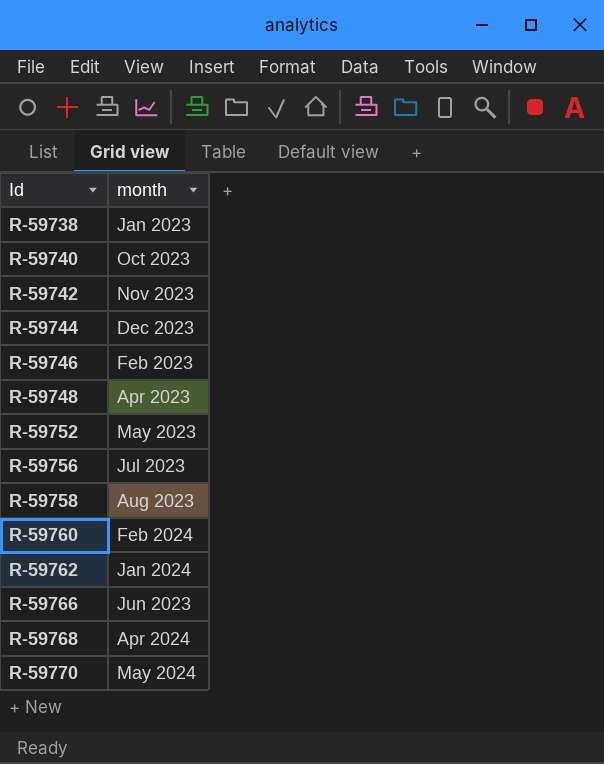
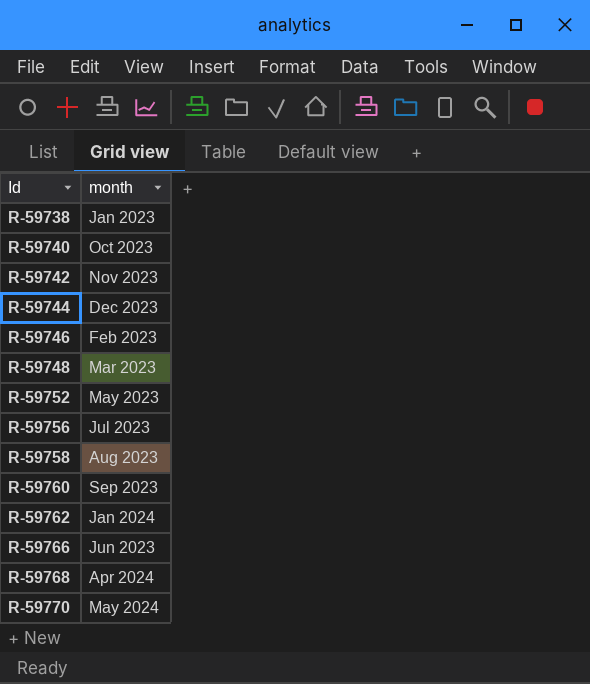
R-59748 | month: Apr 2023 -> Mar 2023
R-59760 | month: Feb 2024 -> Sep 2023

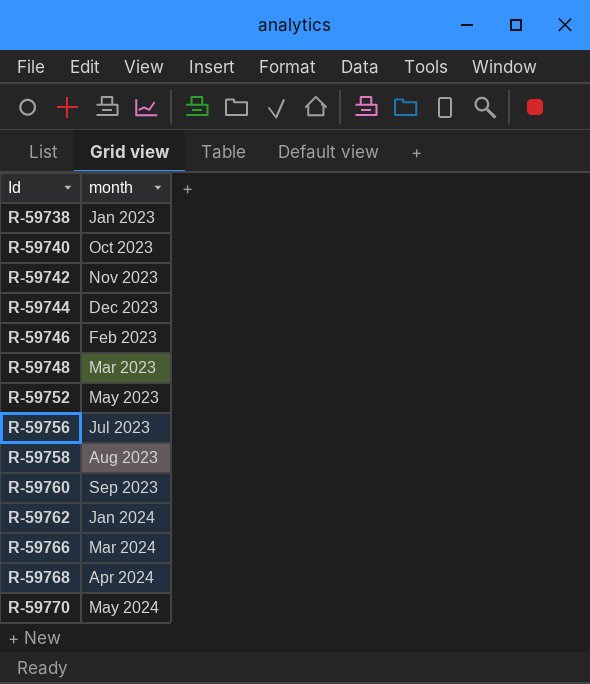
R-59766 | month: Jun 2023 -> Mar 2024

